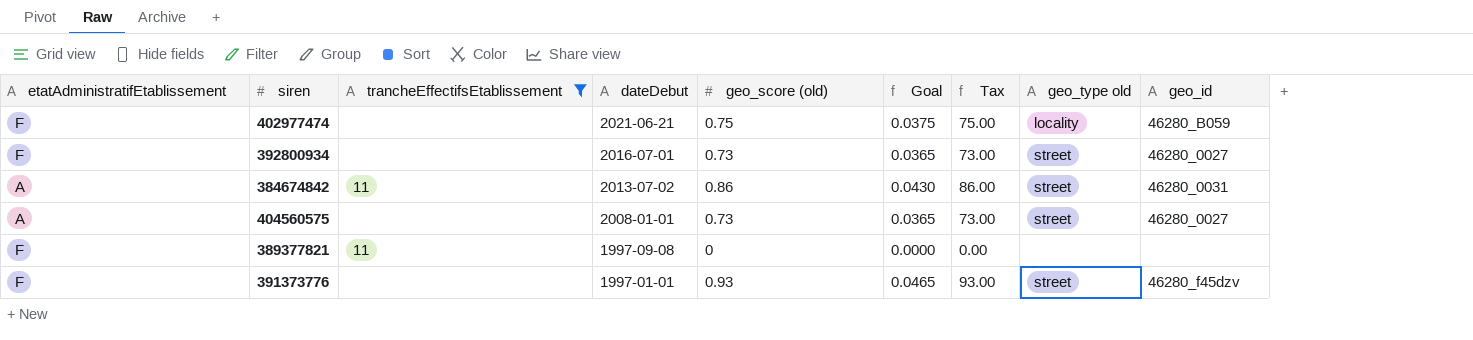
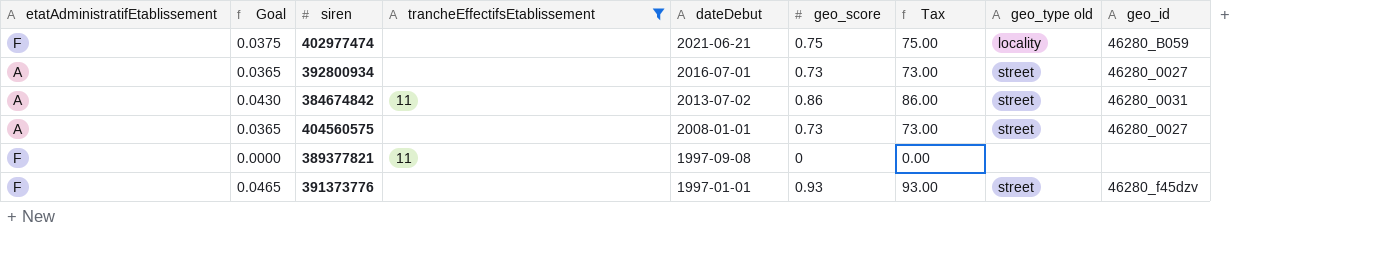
column Goal | position: 6 -> 2
column name: geo_score (old) -> geo_score
392800934 | etatAdministratifEtablissement: F -> A

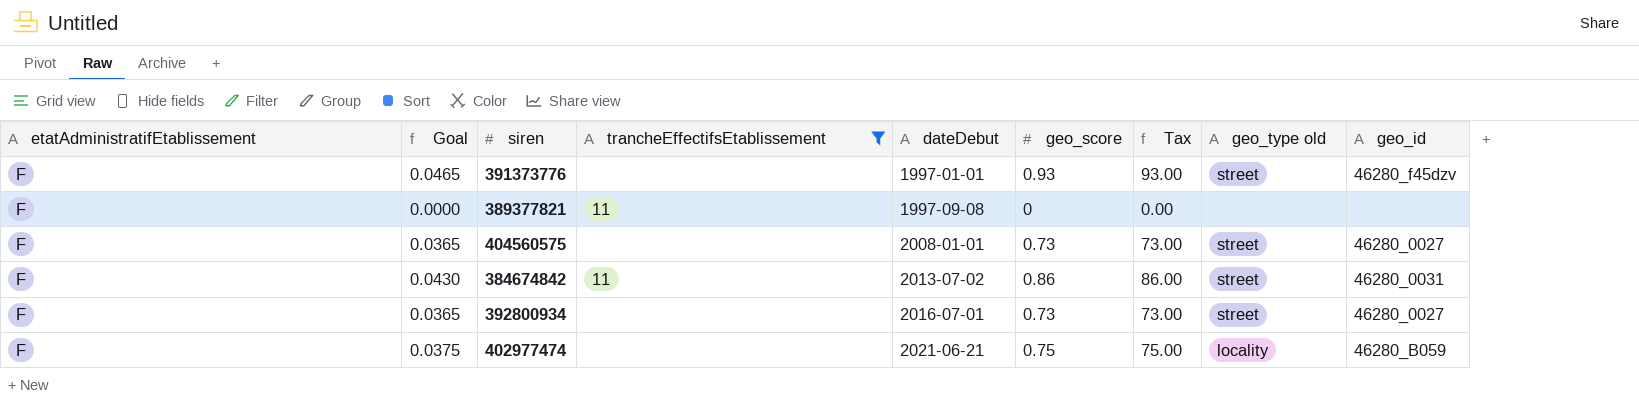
row order: dateDebut descending -> dateDebut ascending
404560575 | etatAdministratifEtablissement: A -> F
384674842 | etatAdministratifEtablissement: A -> F
392800934 | etatAdministratifEtablissement: A -> F

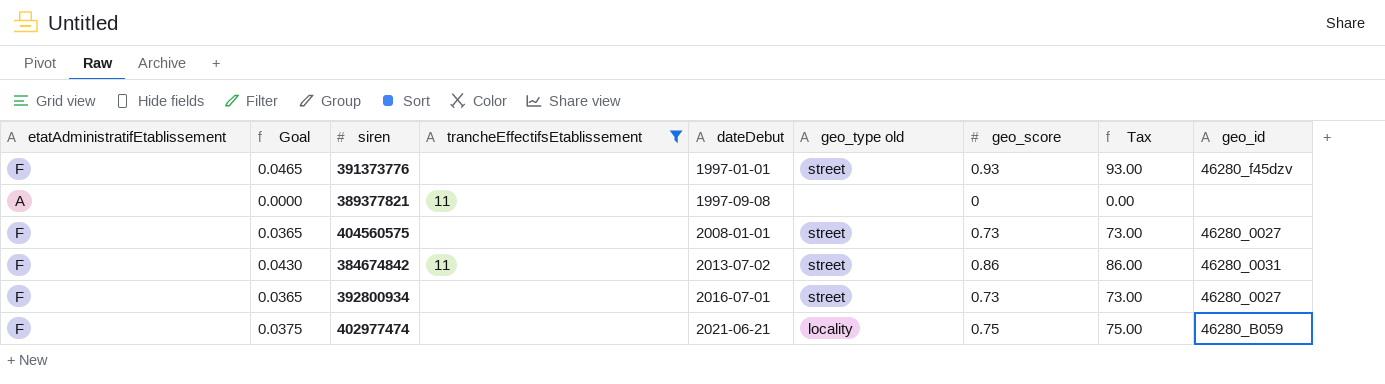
column geo_type old | position: 8 -> 6
389377821 | etatAdministratifEtablissement: F -> A

